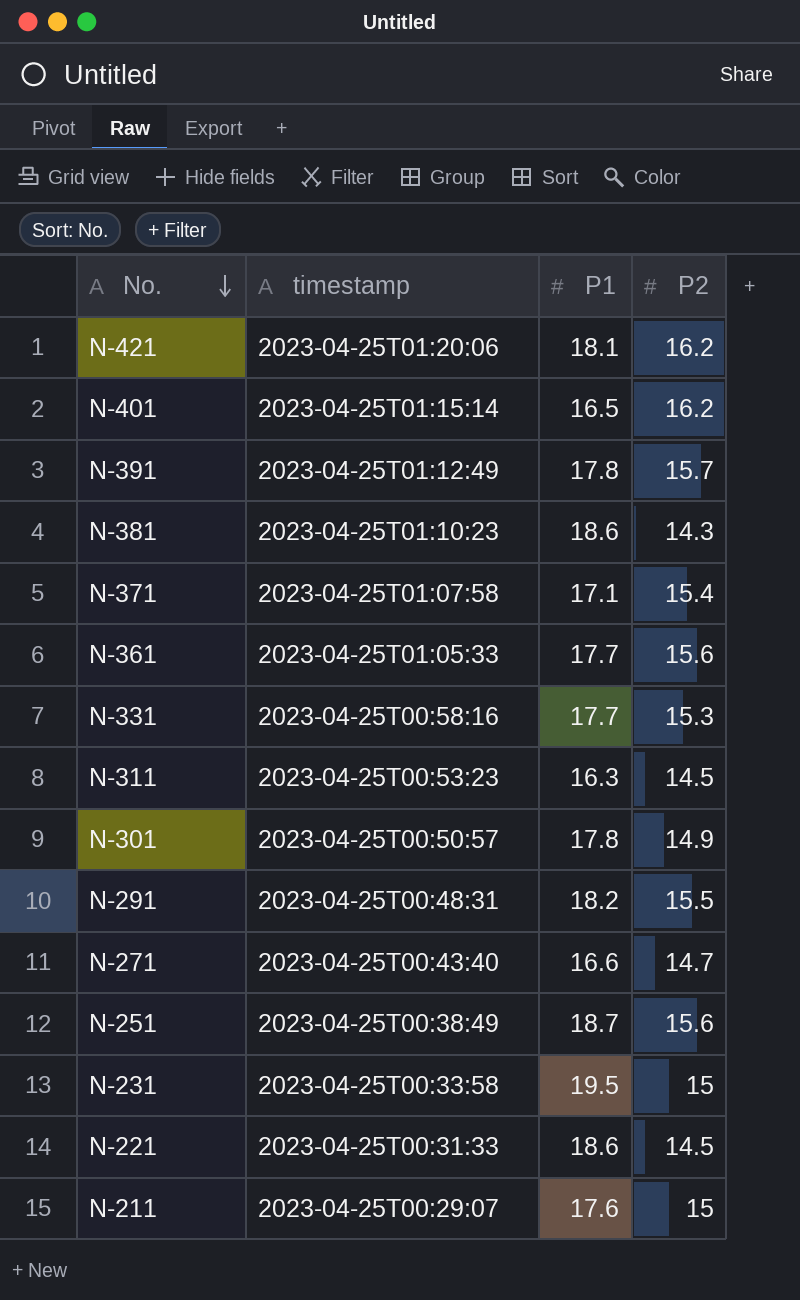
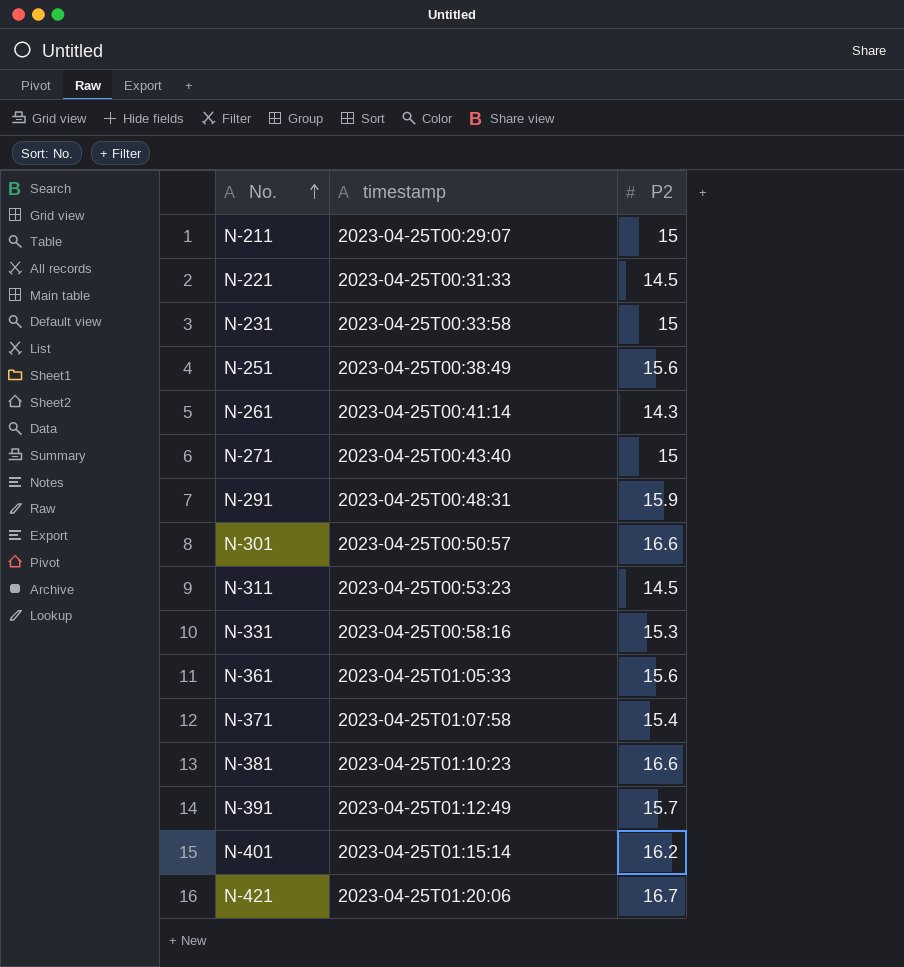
row order: No. descending -> No. ascending
column P1 | position: 3 -> none
row N-261: none -> 2023-04-25T00:41:14 | 14.3
N-271 | P2: 14.7 -> 15
N-291 | P2: 15.5 -> 15.9
N-301 | P2: 14.9 -> 16.6
N-381 | P2: 14.3 -> 16.6
N-421 | P2: 16.2 -> 16.7

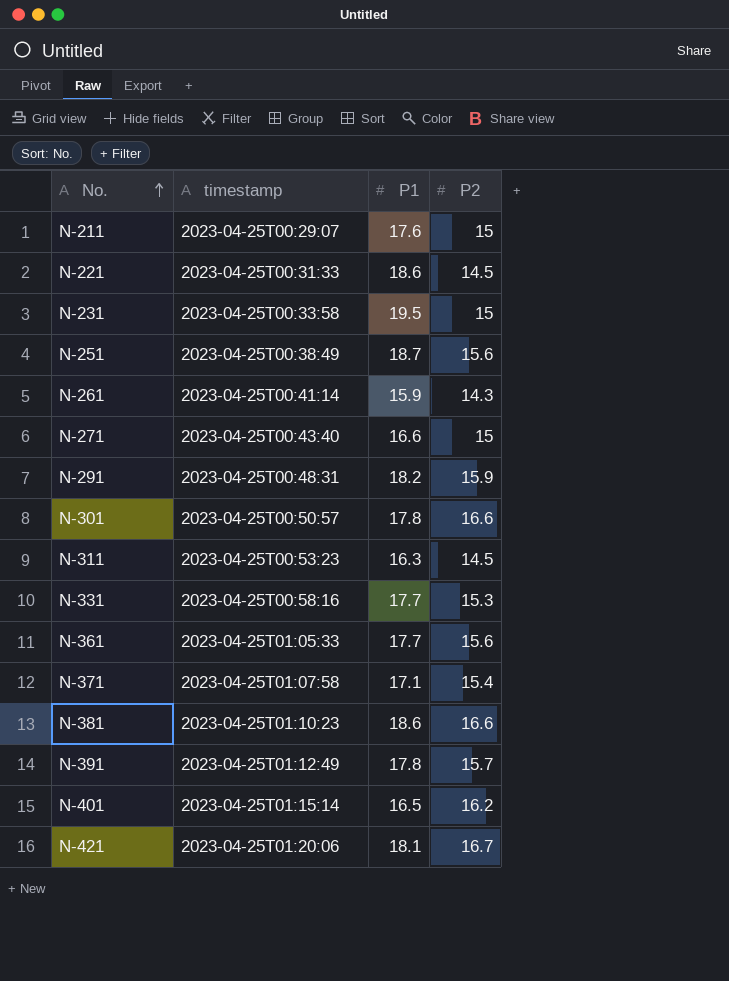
column P1 | position: none -> 3

